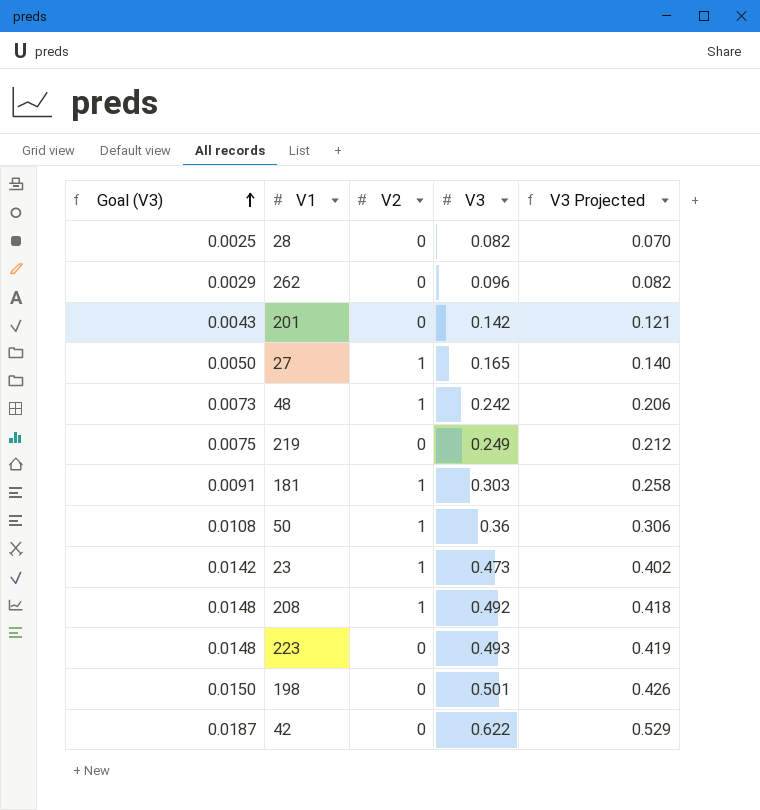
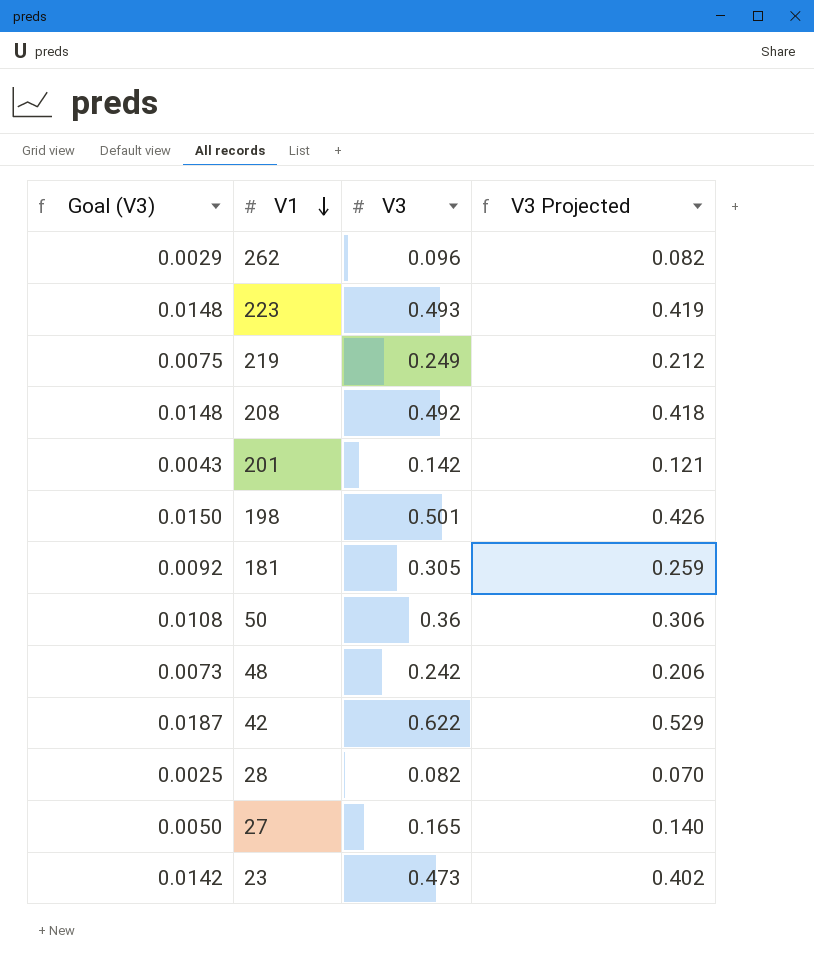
row order: Goal (V3) ascending -> V1 descending
column V2 | position: 3 -> none
181 | Goal (V3): 0.0091 -> 0.0092
181 | V3: 0.303 -> 0.305
181 | V3 Projected: 0.258 -> 0.259

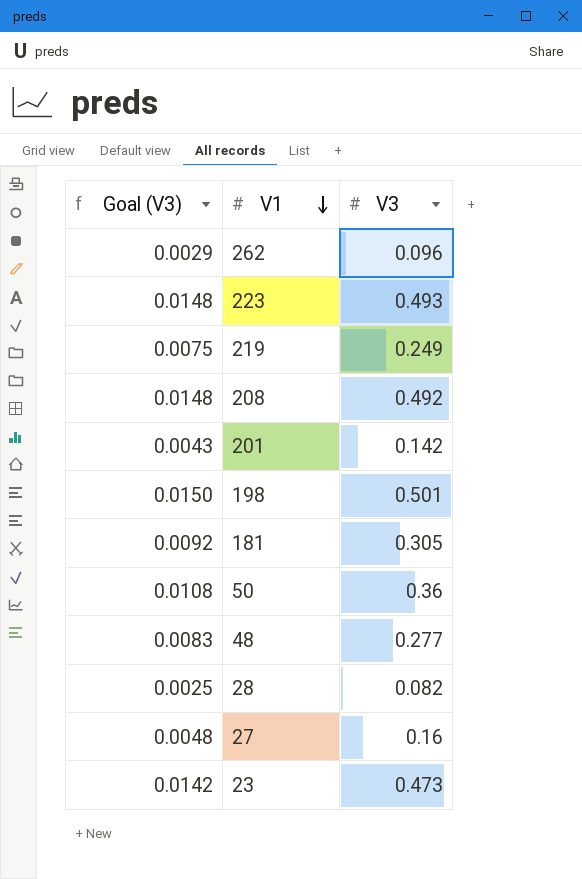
column V3 Projected | formula: [V3] * 0.85 -> none
row 42: 0.0187 | 0.622 | 0.529 -> none
48 | Goal (V3): 0.0073 -> 0.0083
48 | V3: 0.242 -> 0.277
27 | Goal (V3): 0.0050 -> 0.0048
27 | V3: 0.165 -> 0.16

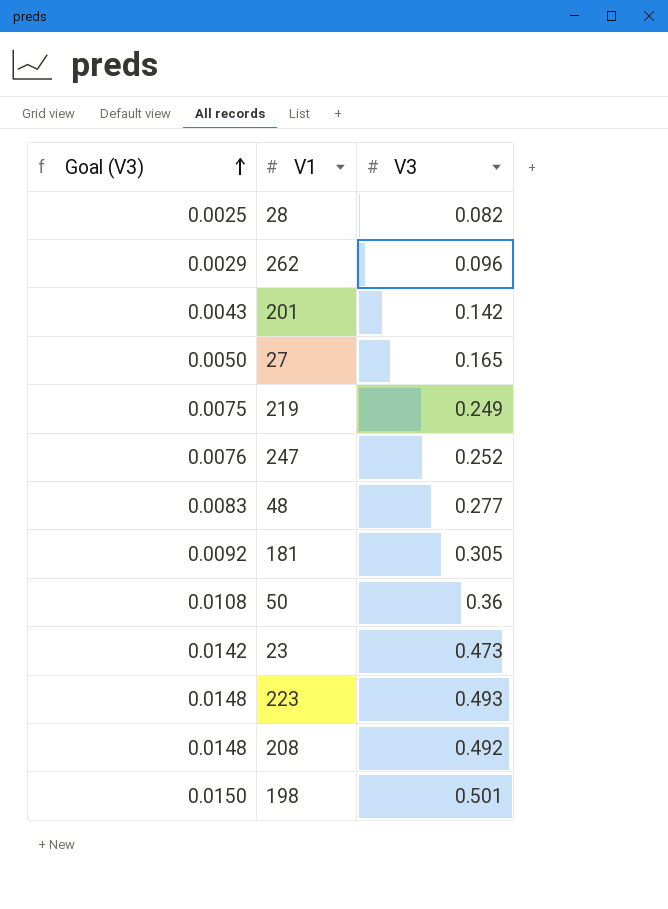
row order: V1 descending -> Goal (V3) ascending
27 | Goal (V3): 0.0048 -> 0.0050
27 | V3: 0.16 -> 0.165
row 247: none -> 0.0076 | 0.252

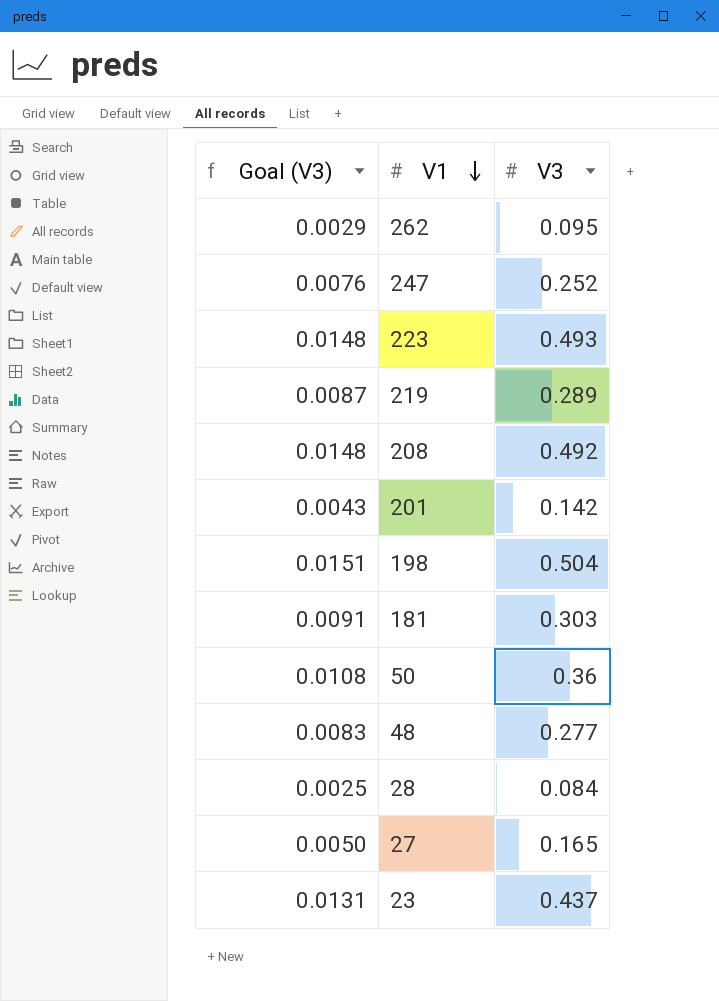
row order: Goal (V3) ascending -> V1 descending
262 | V3: 0.096 -> 0.095
219 | Goal (V3): 0.0075 -> 0.0087
219 | V3: 0.249 -> 0.289
198 | Goal (V3): 0.0150 -> 0.0151
198 | V3: 0.501 -> 0.504
181 | Goal (V3): 0.0092 -> 0.0091
181 | V3: 0.305 -> 0.303
28 | V3: 0.082 -> 0.084
23 | Goal (V3): 0.0142 -> 0.0131
23 | V3: 0.473 -> 0.437

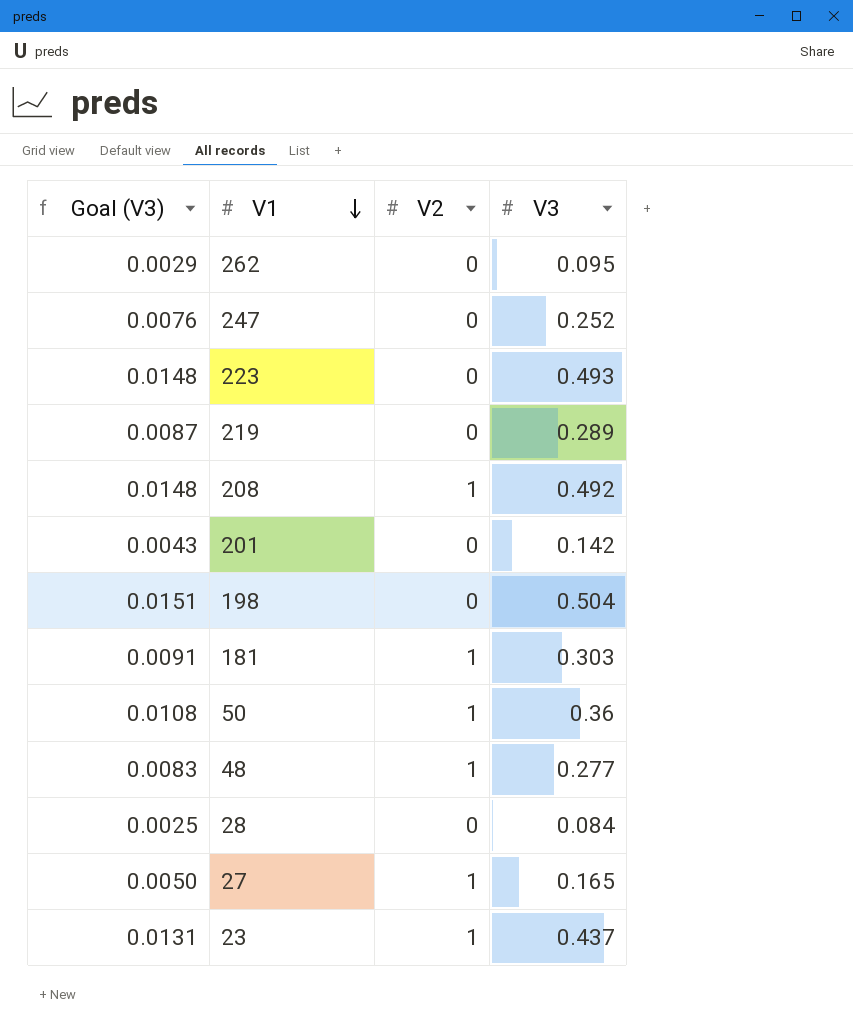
column V2 | position: none -> 3

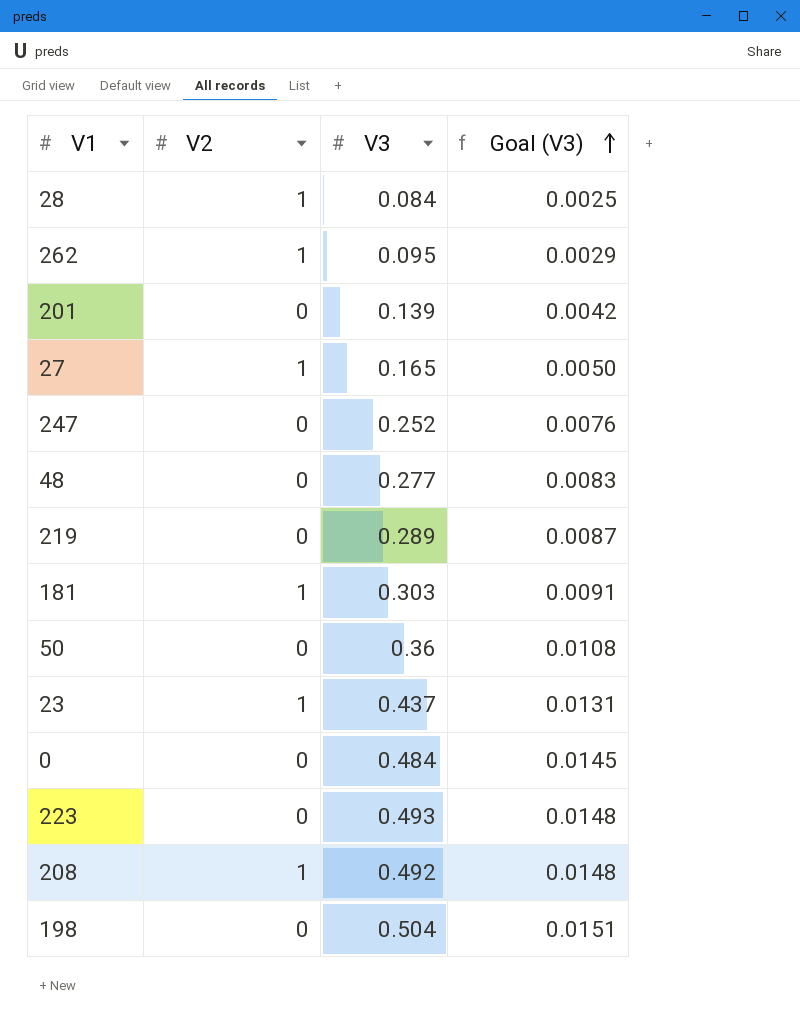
row order: V1 descending -> Goal (V3) ascending
column Goal (V3) | position: 1 -> 4
28 | V2: 0 -> 1
262 | V2: 0 -> 1
201 | V3: 0.142 -> 0.139
201 | Goal (V3): 0.0043 -> 0.0042
48 | V2: 1 -> 0
50 | V2: 1 -> 0
row 0: none -> 0 | 0.484 | 0.0145

